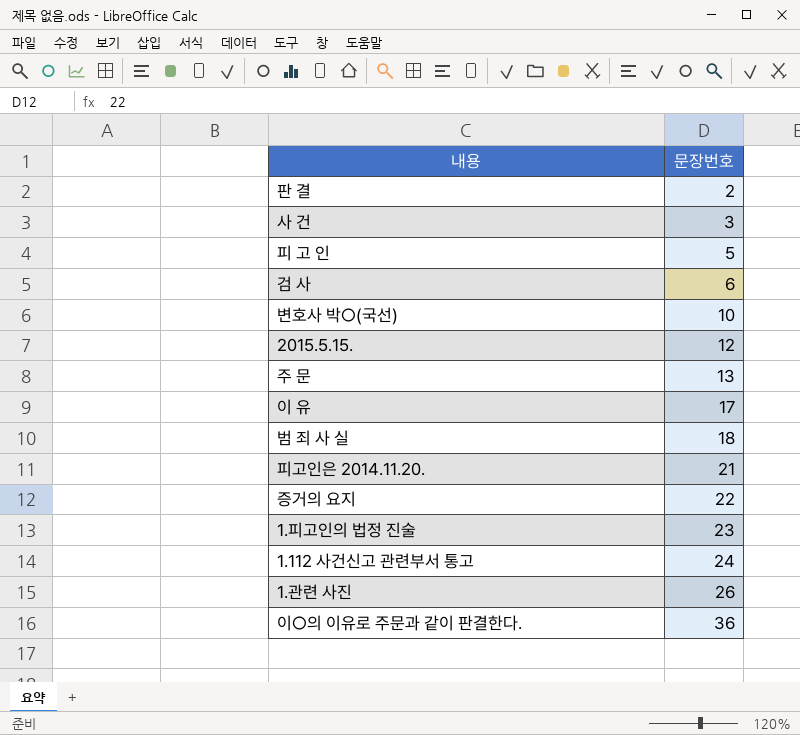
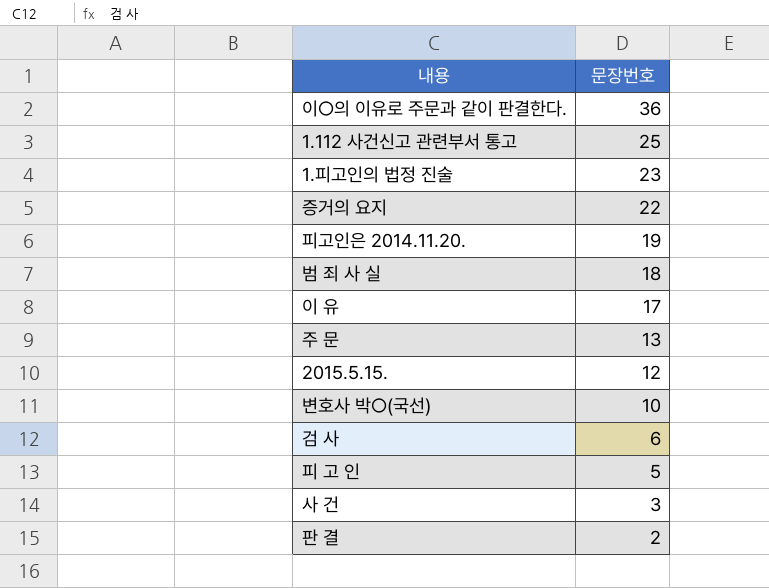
row order: 문장번호 ascending -> 문장번호 descending
row 1.관련 사진: 26 -> none
1.112 사건신고 관련부서 통고 | 문장번호: 24 -> 25
피고인은 2014.11.20. | 문장번호: 21 -> 19

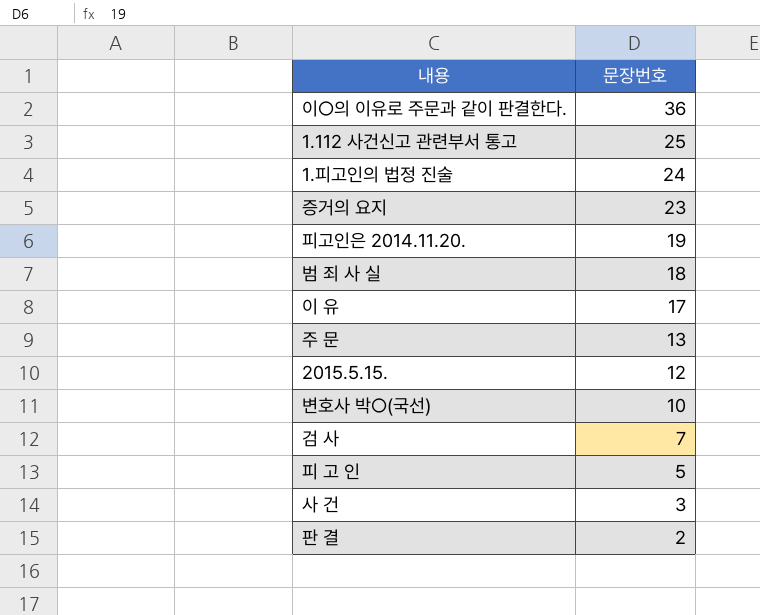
1.피고인의 법정 진술 | 문장번호: 23 -> 24
증거의 요지 | 문장번호: 22 -> 23
검 사 | 문장번호: 6 -> 7

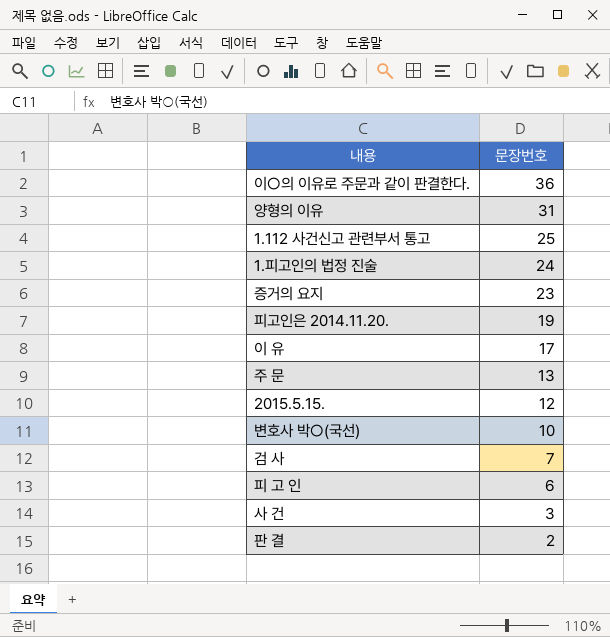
row 범 죄 사 실: 18 -> none
row 양형의 이유: none -> 31
피 고 인 | 문장번호: 5 -> 6

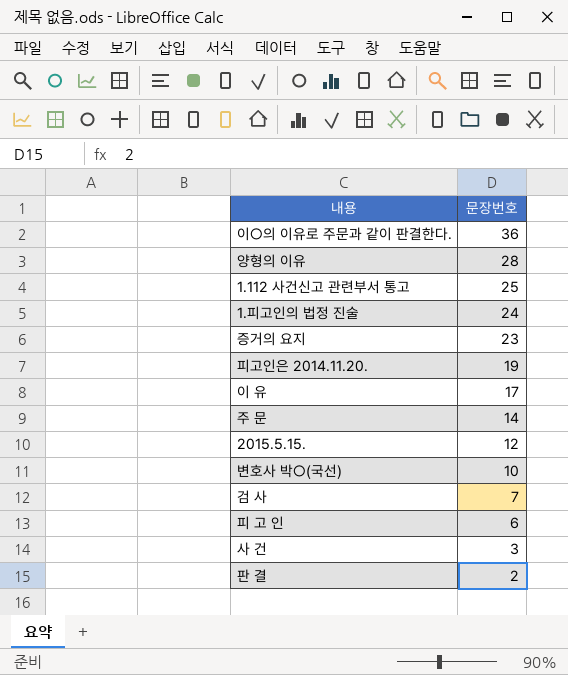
양형의 이유 | 문장번호: 31 -> 28
주 문 | 문장번호: 13 -> 14

